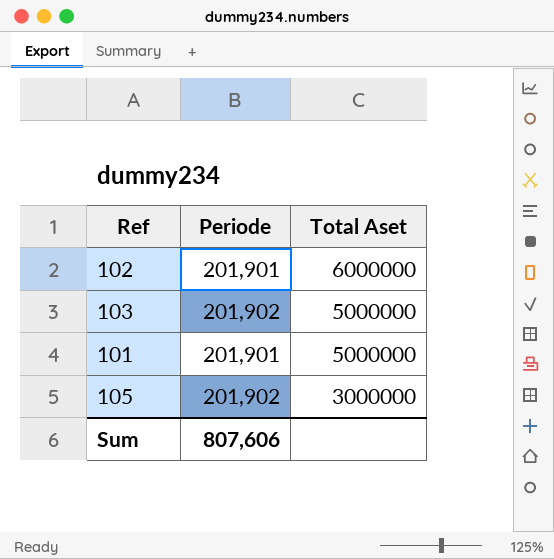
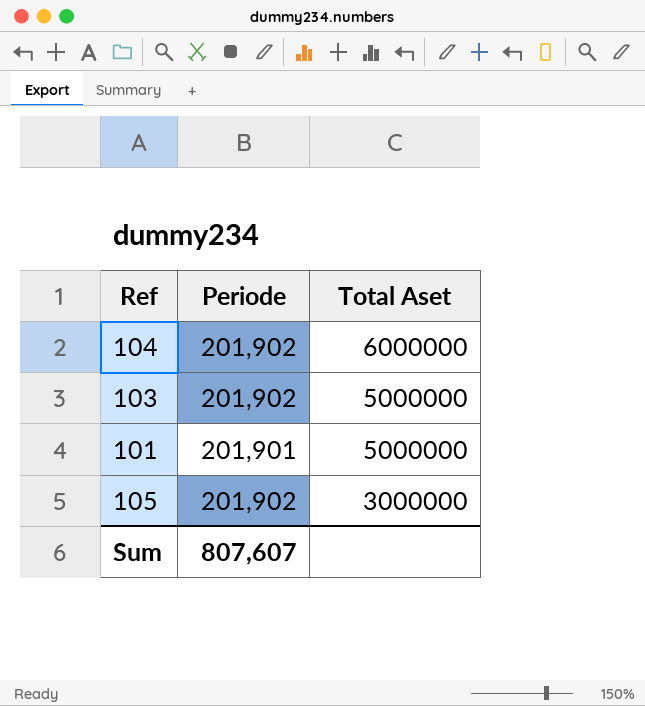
row 102: 201,901 | 6000000 -> none
row 104: none -> 201,902 | 6000000
Sum | Periode: 807,606 -> 807,607

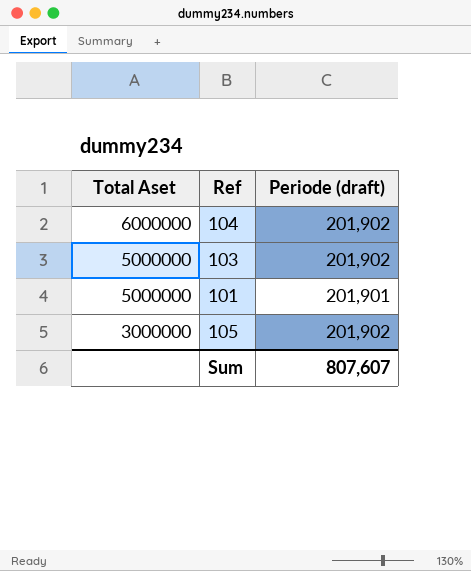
column Total Aset | position: 3 -> 1
column name: Periode -> Periode (draft)

